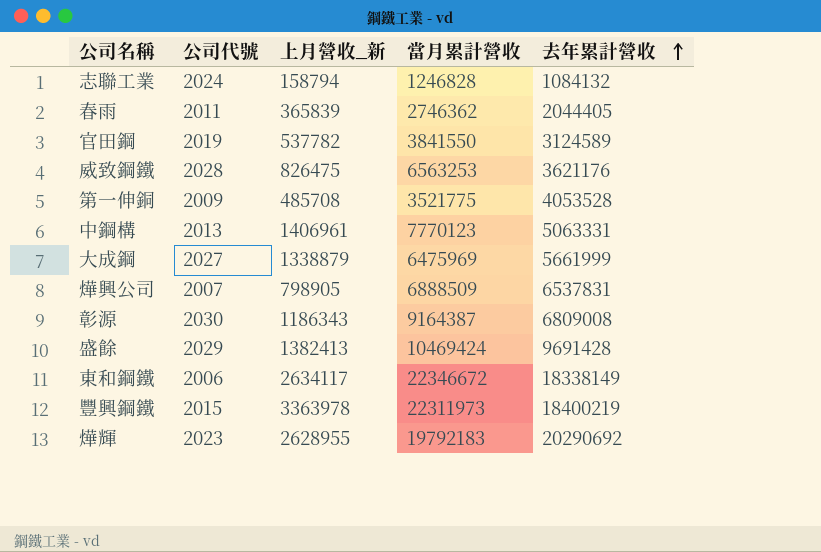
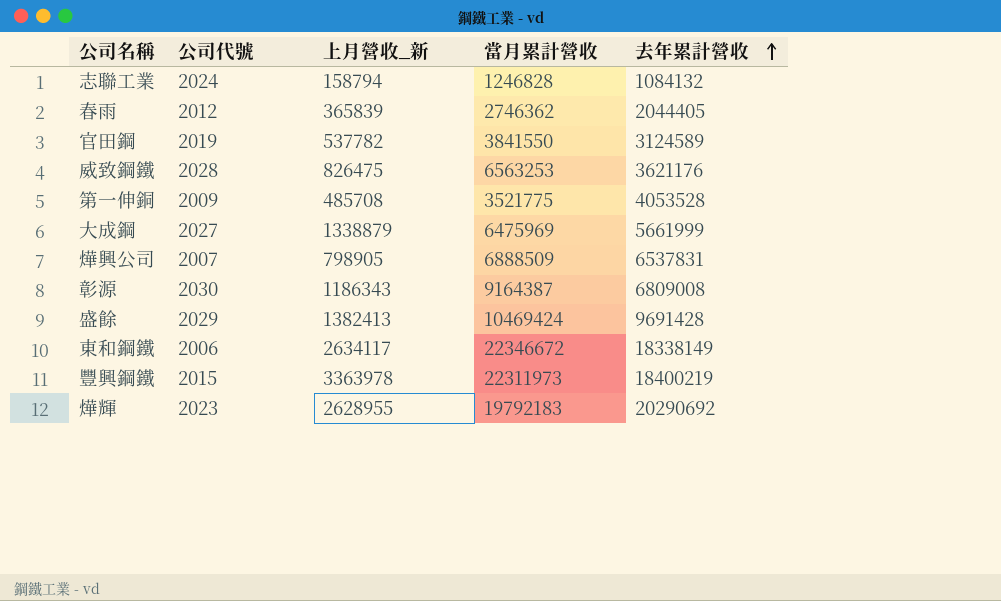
row 中鋼構: 2013 | 1406961 | 7770123 | 5063331 -> none
春雨 | 公司代號: 2011 -> 2012

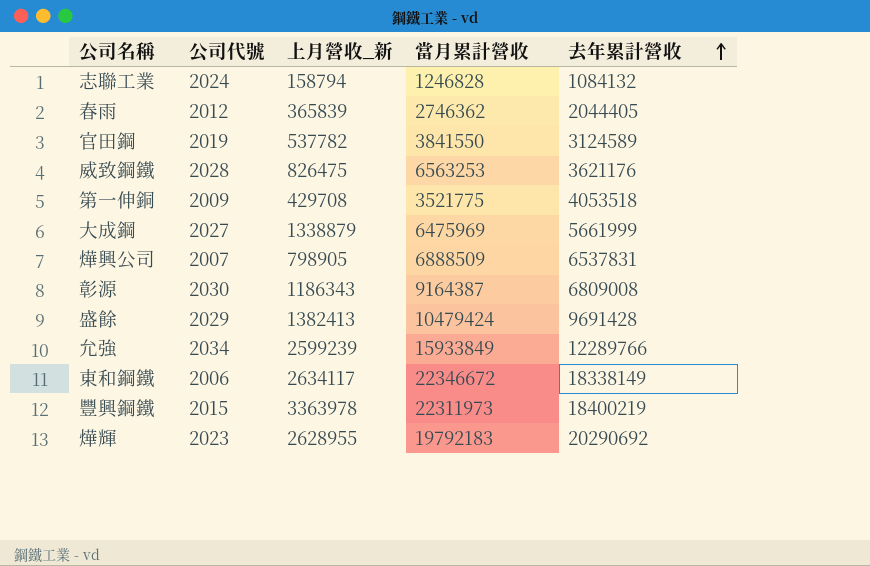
第一伸銅 | 上月營收_新: 485708 -> 429708
第一伸銅 | 去年累計營收: 4053528 -> 4053518
盛餘 | 當月累計營收: 10469424 -> 10479424
row 允強: none -> 2034 | 2599239 | 15933849 | 12289766

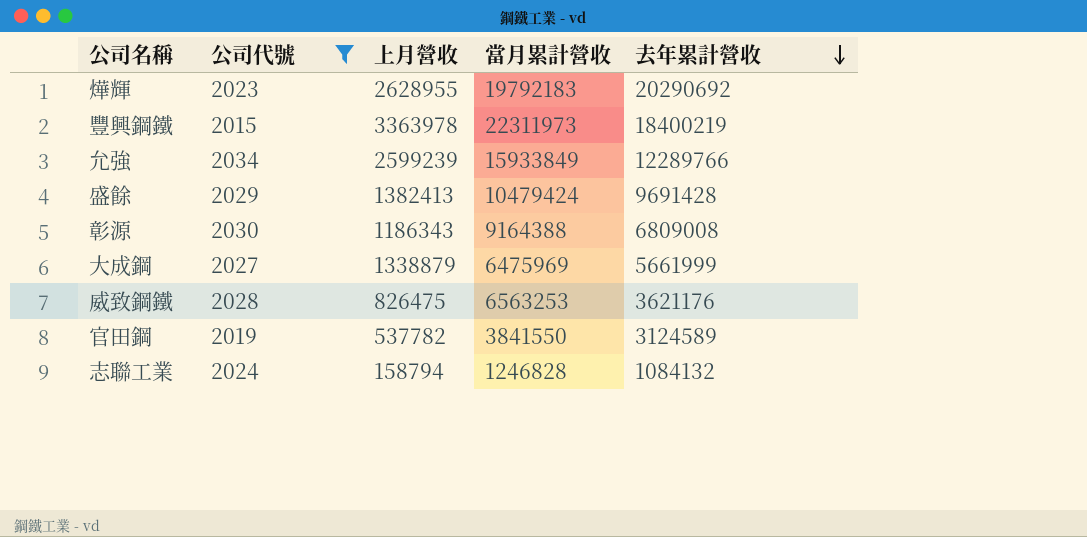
filter: none -> 公司代號 >= 2015
row order: 去年累計營收 ascending -> 去年累計營收 descending
column name: 上月營收_新 -> 上月營收
彰源 | 當月累計營收: 9164387 -> 9164388

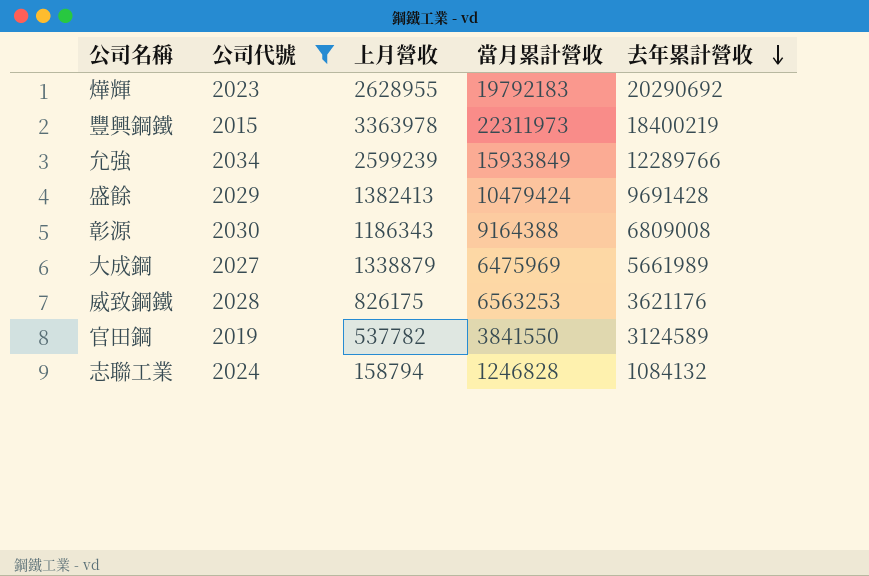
大成鋼 | 去年累計營收: 5661999 -> 5661989
威致鋼鐵 | 上月營收: 826475 -> 826175

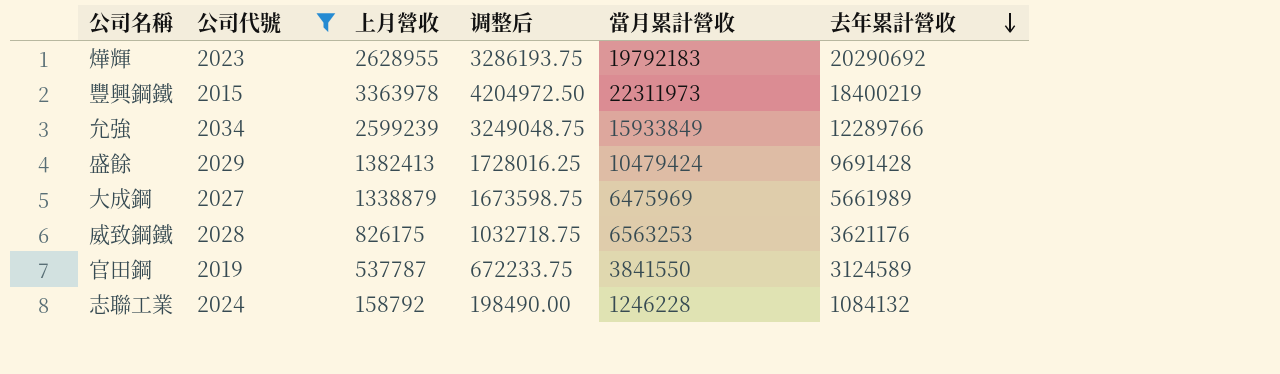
column 调整后 | formula: none -> [上月營收] * 1.25
row 彰源: 2030 | 1186343 | 9164388 | 6809008 -> none
官田鋼 | 上月營收: 537782 -> 537787
志聯工業 | 上月營收: 158794 -> 158792
志聯工業 | 當月累計營收: 1246828 -> 1246228

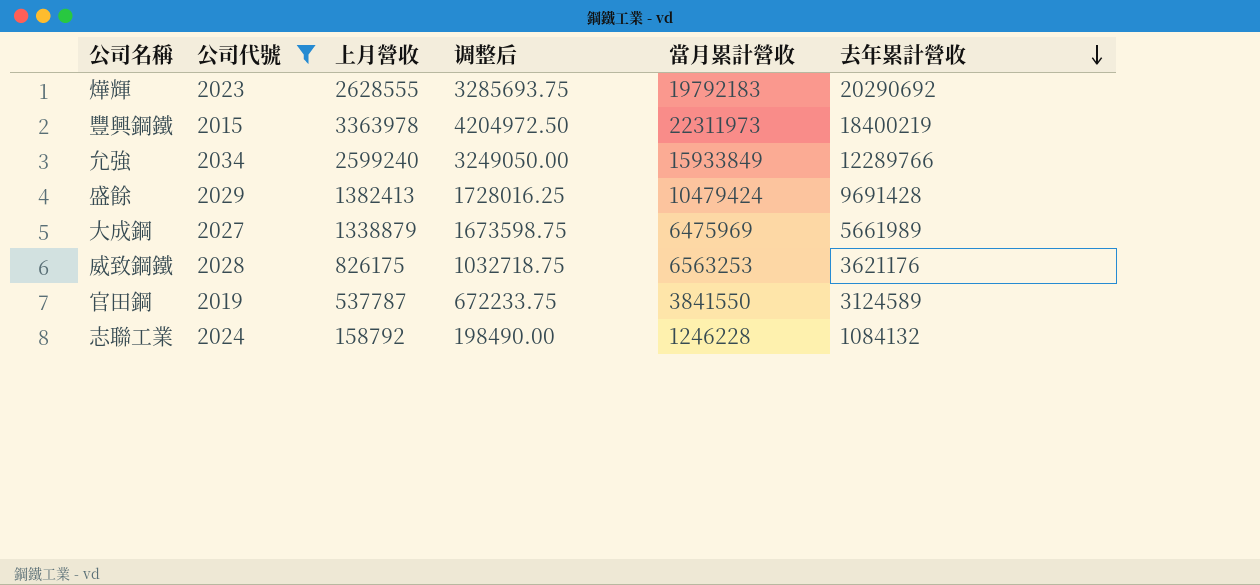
燁輝 | 上月營收: 2628955 -> 2628555
燁輝 | 调整后: 3286193.75 -> 3285693.75
允強 | 上月營收: 2599239 -> 2599240
允強 | 调整后: 3249048.75 -> 3249050.00

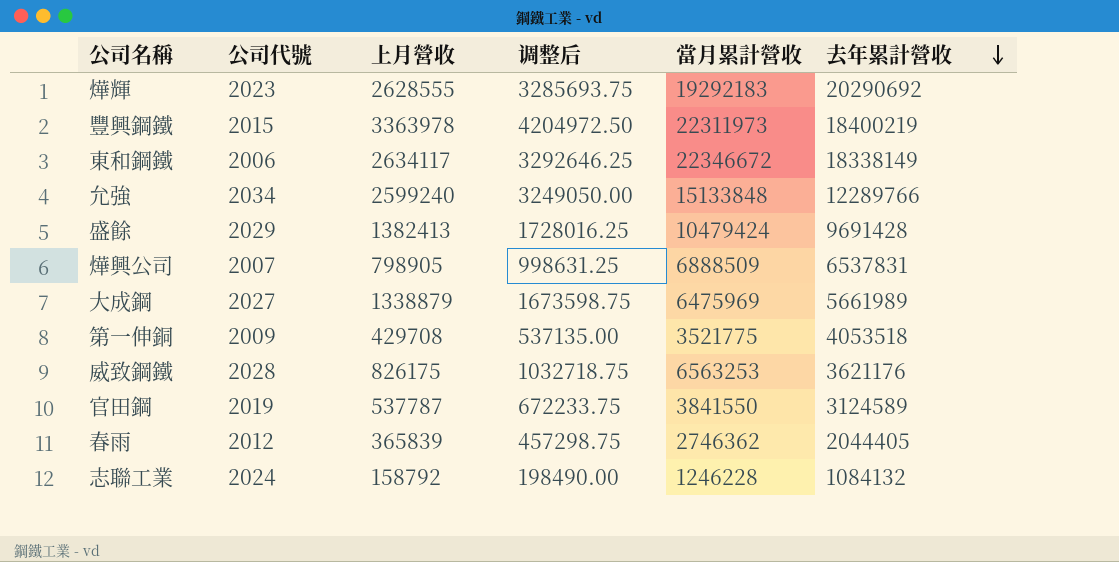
filter: 公司代號 >= 2015 -> none
燁輝 | 當月累計營收: 19792183 -> 19292183
允強 | 當月累計營收: 15933849 -> 15133848

